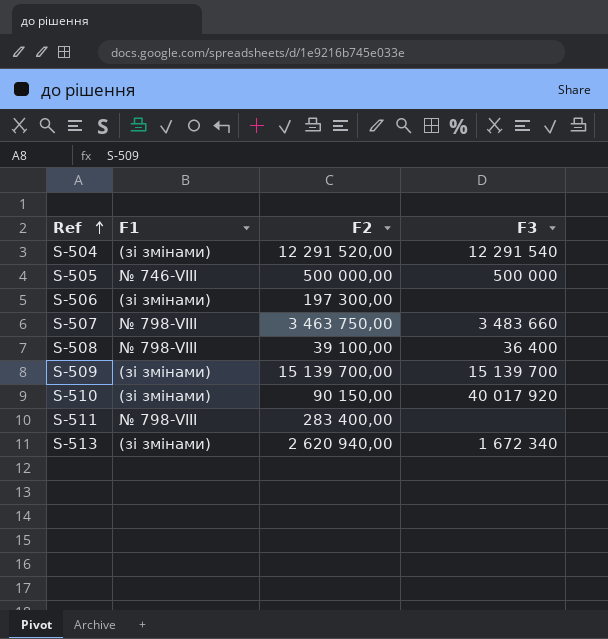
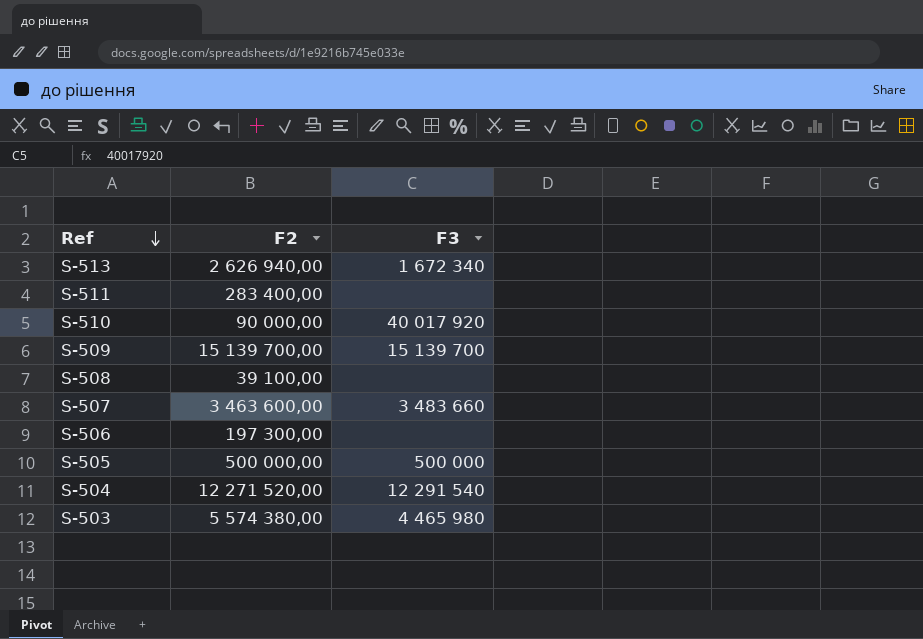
row order: Ref ascending -> Ref descending
column F1 | position: 2 -> none
S-513 | F2: 2 620 940,00 -> 2 626 940,00
S-510 | F2: 90 150,00 -> 90 000,00
S-508 | F3: 36 400 -> none
S-507 | F2: 3 463 750,00 -> 3 463 600,00
S-504 | F2: 12 291 520,00 -> 12 271 520,00
row S-503: none -> 5 574 380,00 | 4 465 980

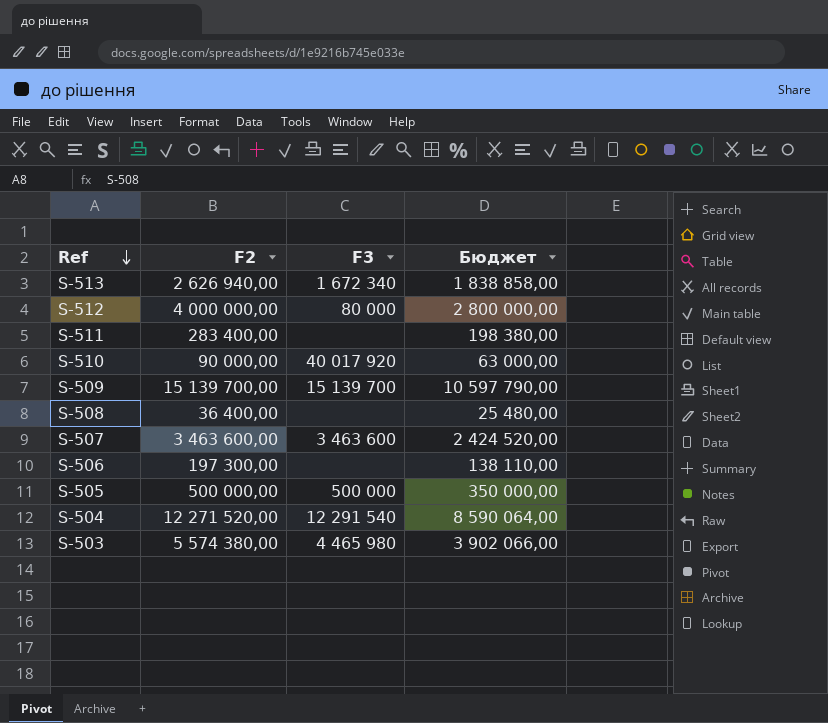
column Бюджет | formula: none -> [F2] * 0,7
row S-512: none -> 4 000 000,00 | 80 000 | 2 800 000,00
S-508 | F2: 39 100,00 -> 36 400,00
S-507 | F3: 3 483 660 -> 3 463 600

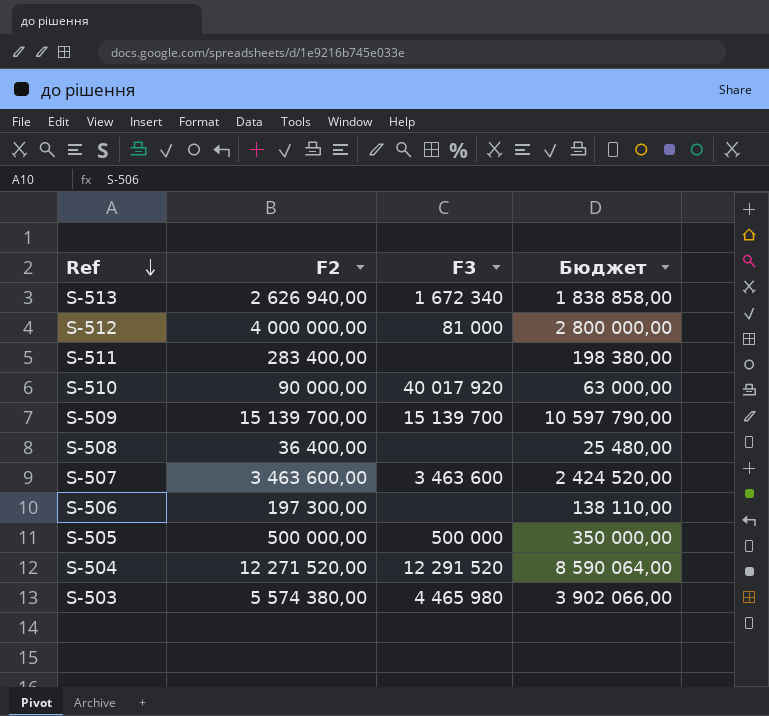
S-512 | F3: 80 000 -> 81 000
S-504 | F3: 12 291 540 -> 12 291 520

